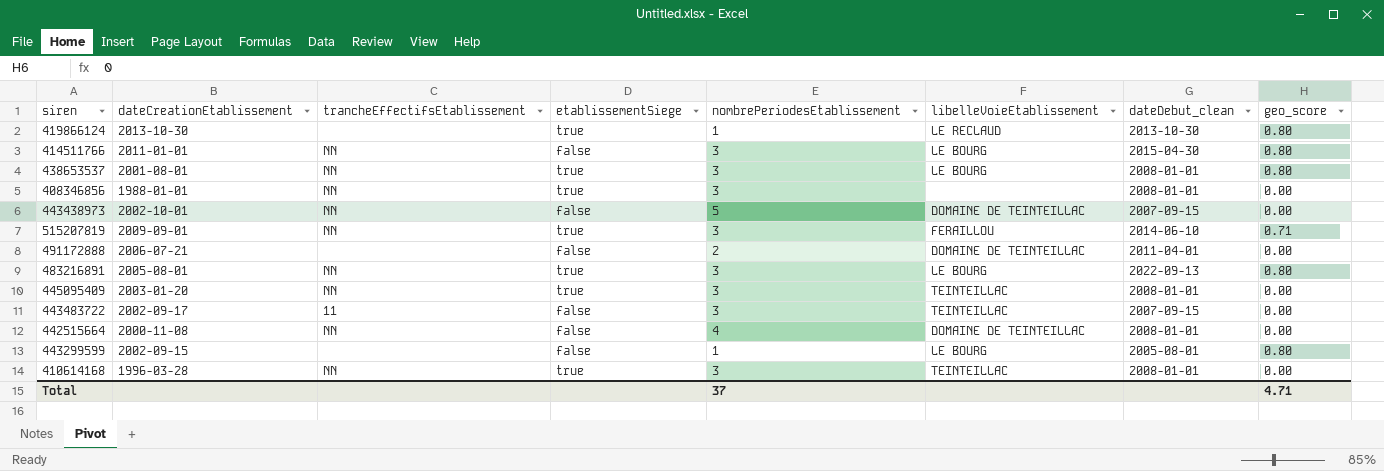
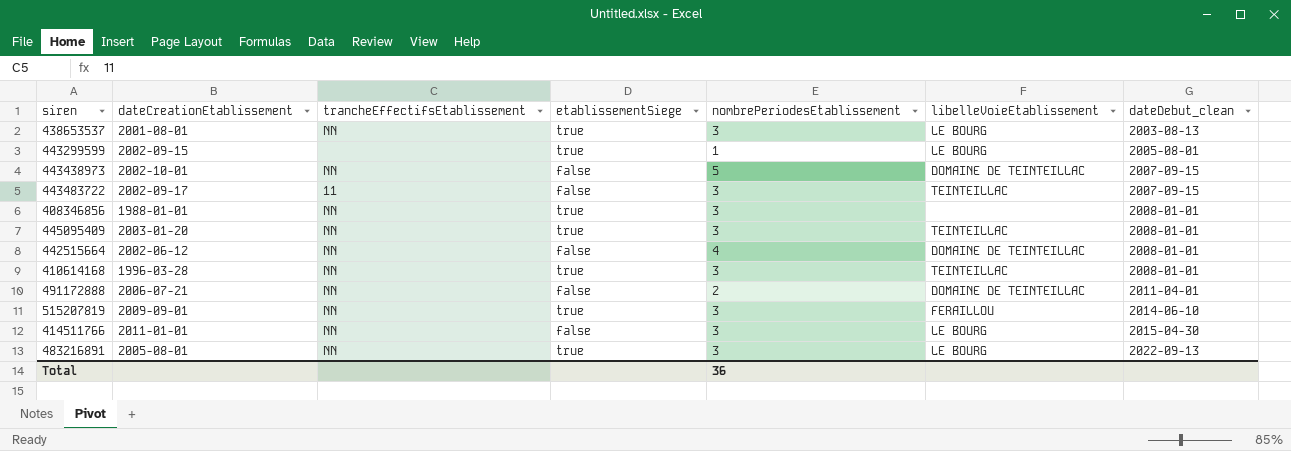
row order: none -> dateDebut_clean ascending
column geo_score | position: 8 -> none
row 419866124: 2013-10-30 | none | true | 1 | LE RECLAUD | 2013-10-30 | 0.80 -> none
438653537 | dateDebut_clean: 2008-01-01 -> 2003-08-13
443299599 | etablissementSiege: false -> true
442515664 | dateCreationEtablissement: 2000-11-08 -> 2002-06-12
491172888 | trancheEffectifsEtablissement: none -> NN
Total | nombrePeriodesEtablissement: 37 -> 36

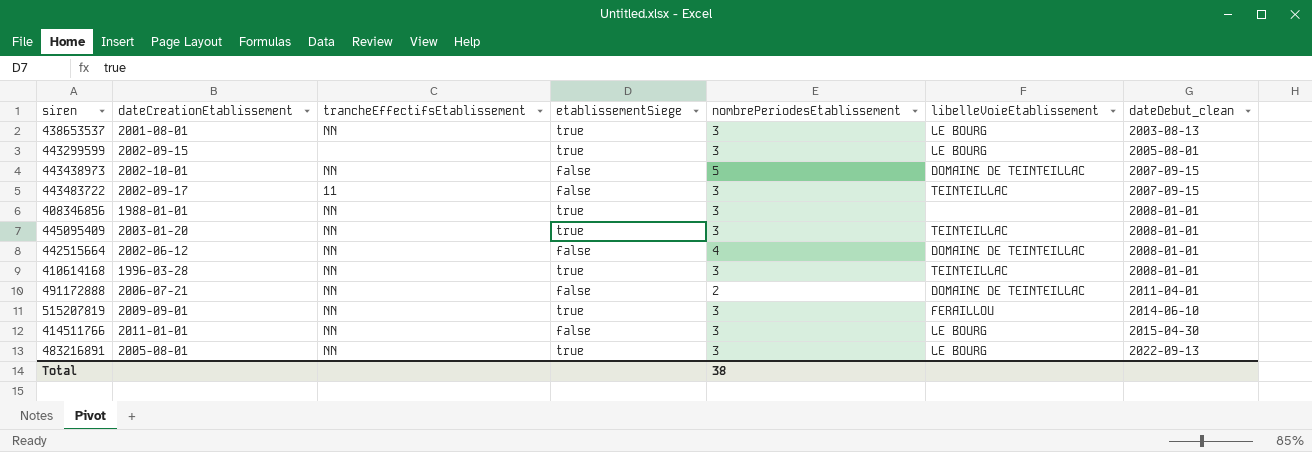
443299599 | nombrePeriodesEtablissement: 1 -> 3
Total | nombrePeriodesEtablissement: 36 -> 38

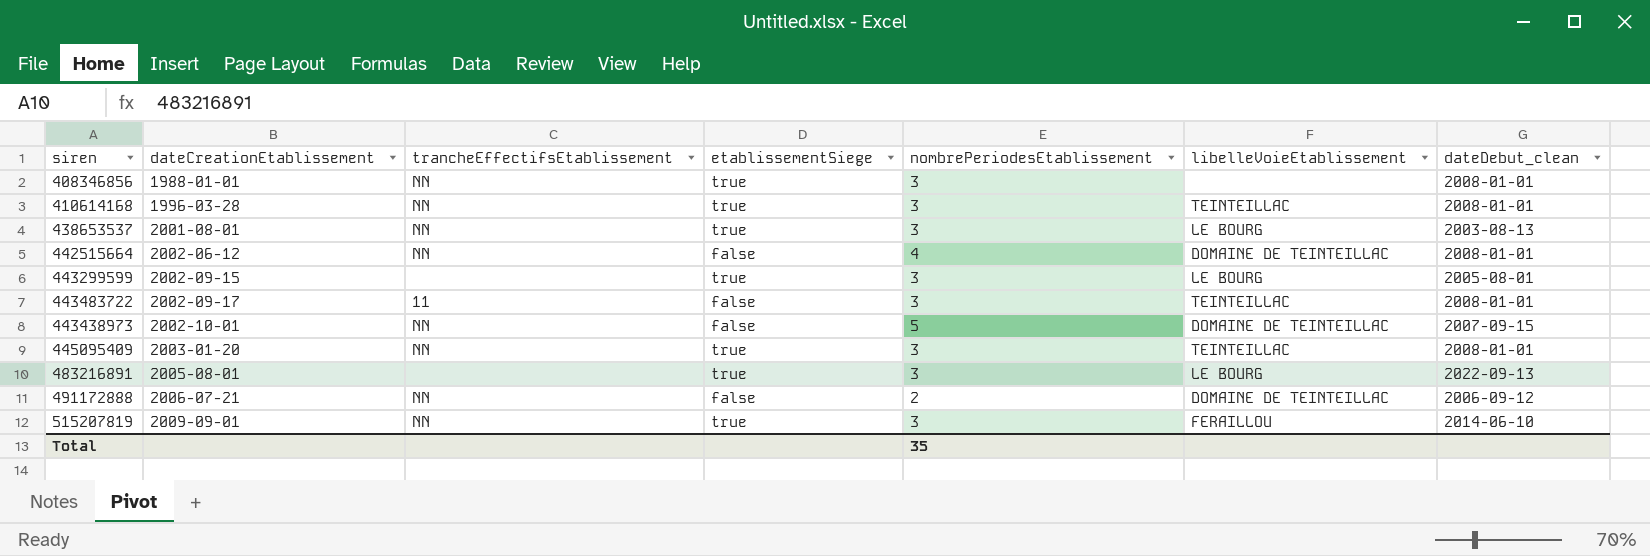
row order: dateDebut_clean ascending -> dateCreationEtablissement ascending
row 414511766: 2011-01-01 | NN | false | 3 | LE BOURG | 2015-04-30 -> none
443483722 | dateDebut_clean: 2007-09-15 -> 2008-01-01
483216891 | trancheEffectifsEtablissement: NN -> none
491172888 | dateDebut_clean: 2011-04-01 -> 2006-09-12
Total | nombrePeriodesEtablissement: 38 -> 35

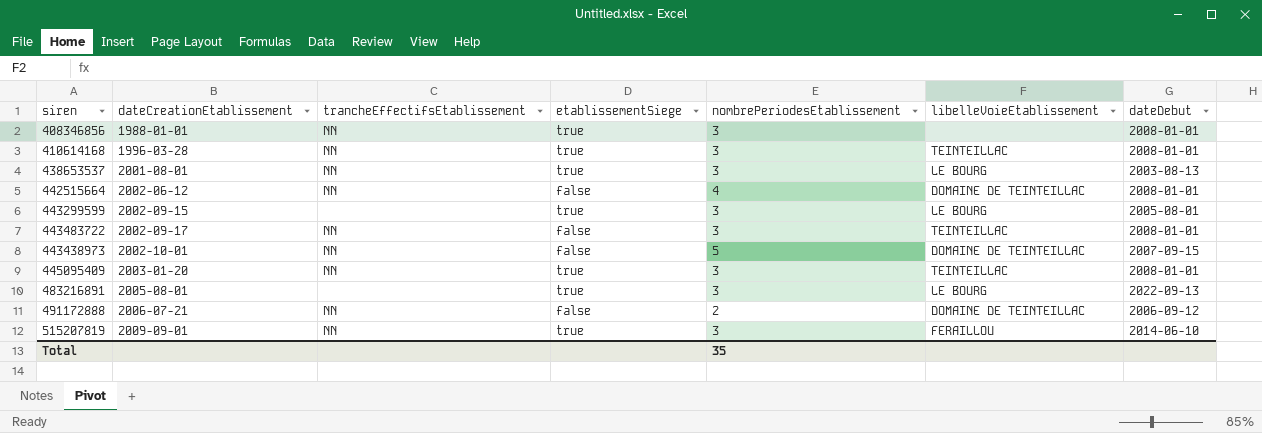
column name: dateDebut_clean -> dateDebut
443483722 | trancheEffectifsEtablissement: 11 -> NN

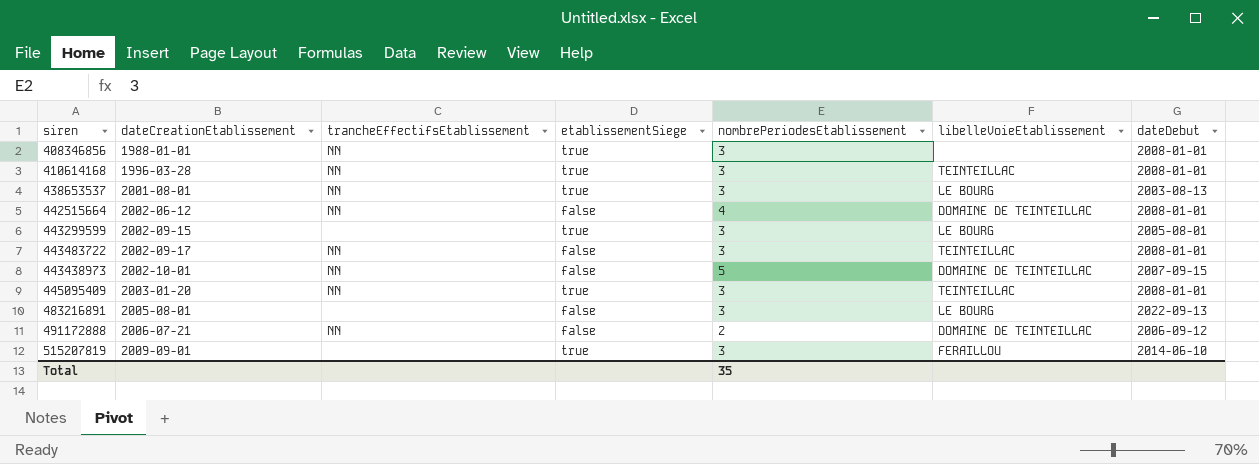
483216891 | etablissementSiege: true -> false
515207819 | trancheEffectifsEtablissement: NN -> none

